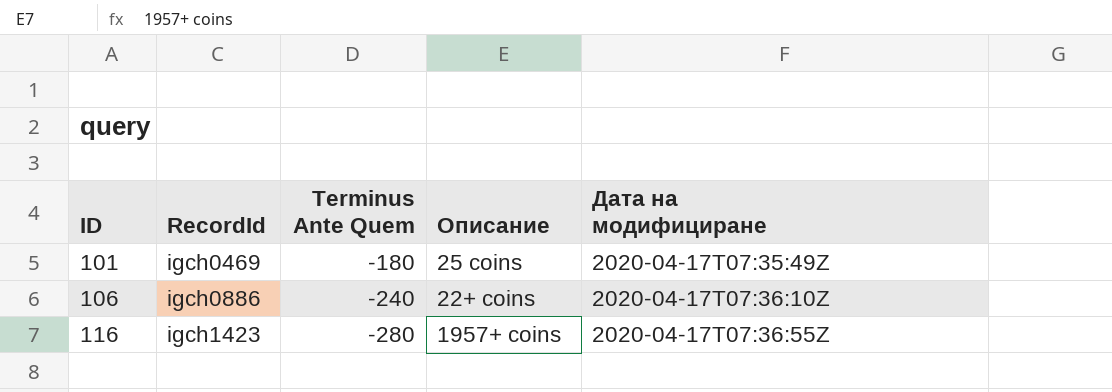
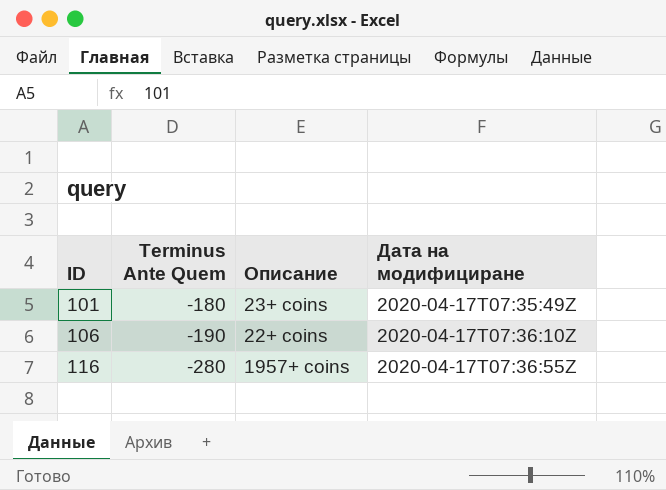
column RecordId | position: 2 -> none
101 | Описание: 25 coins -> 23+ coins
106 | Terminus Ante Quem: -240 -> -190

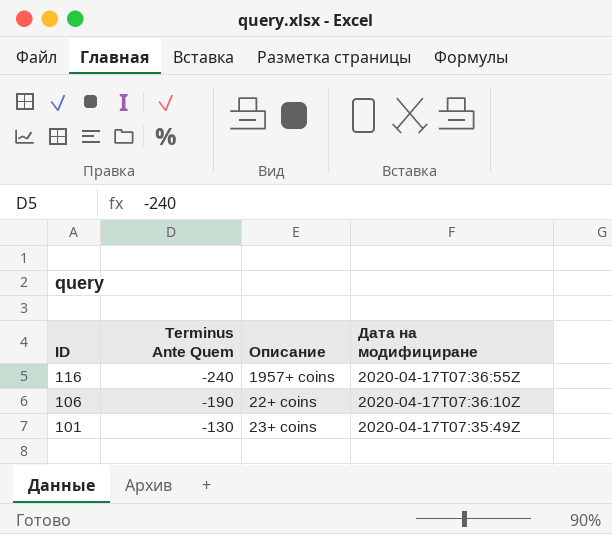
row order: ID ascending -> ID descending
116 | Terminus Ante Quem: -280 -> -240
101 | Terminus Ante Quem: -180 -> -130

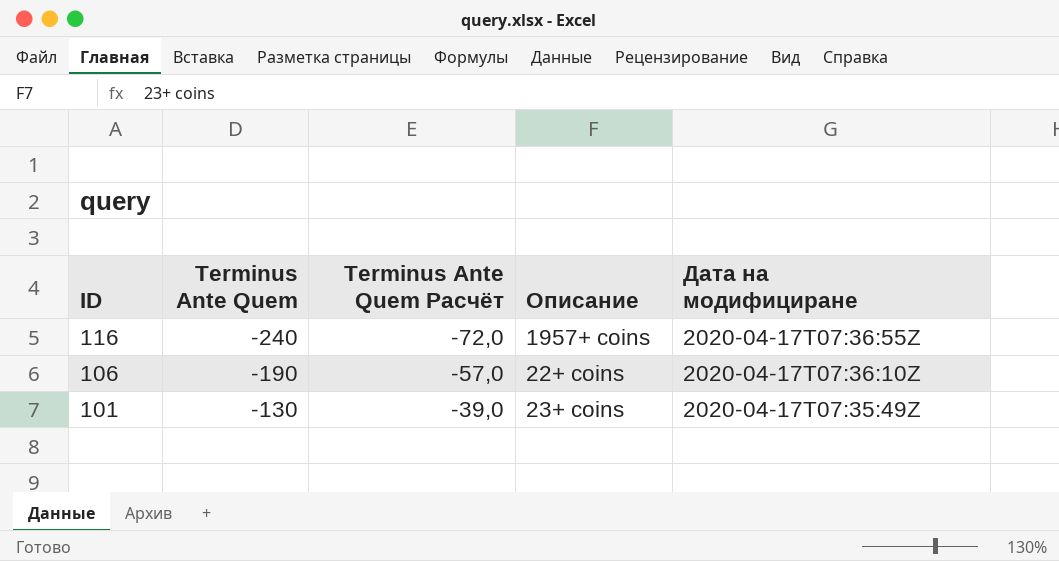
column Terminus Ante Quem Расчёт | formula: none -> [Terminus Ante Quem] * 0,3

